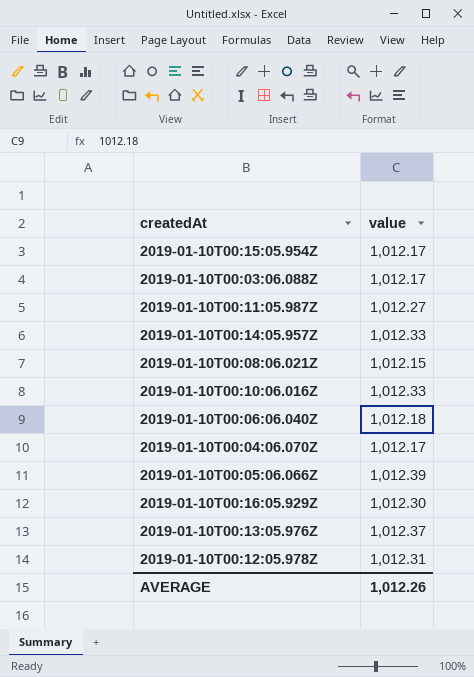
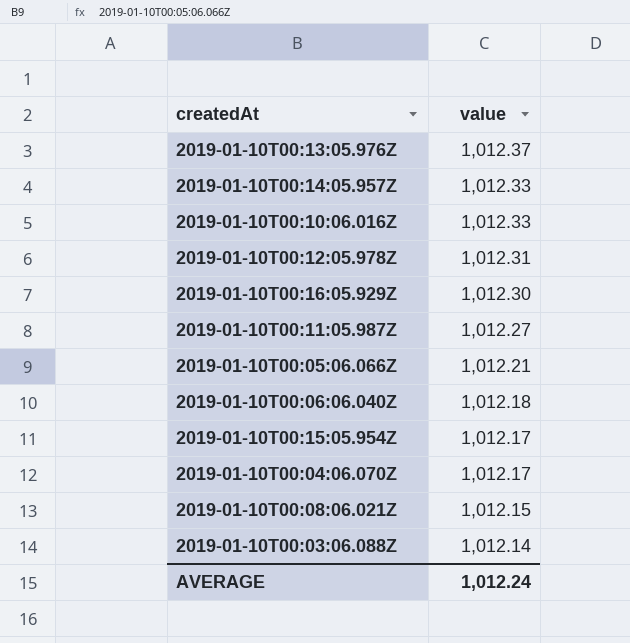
row order: none -> value descending
2019-01-10T00:05:06.066Z | value: 1,012.39 -> 1,012.21
2019-01-10T00:03:06.088Z | value: 1,012.17 -> 1,012.14
AVERAGE | value: 1,012.26 -> 1,012.24

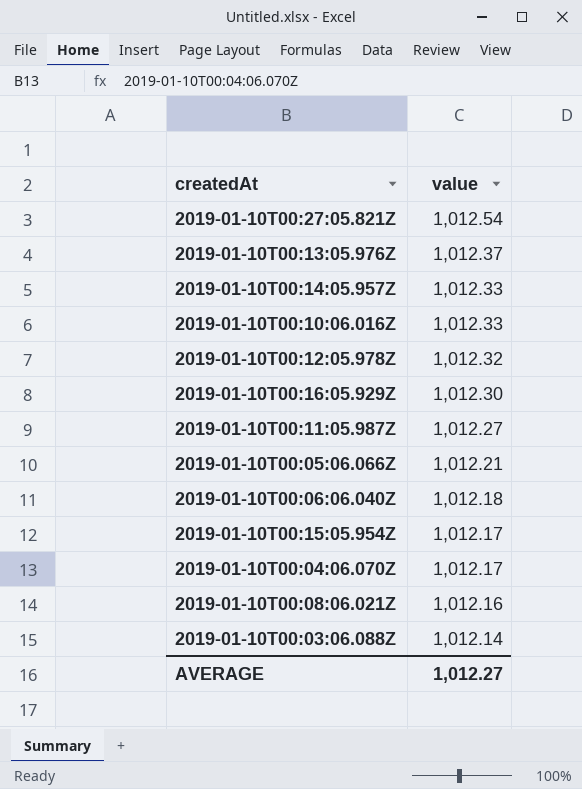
row 2019-01-10T00:27:05.821Z: none -> 1,012.54
2019-01-10T00:12:05.978Z | value: 1,012.31 -> 1,012.32
2019-01-10T00:08:06.021Z | value: 1,012.15 -> 1,012.16
AVERAGE | value: 1,012.24 -> 1,012.27

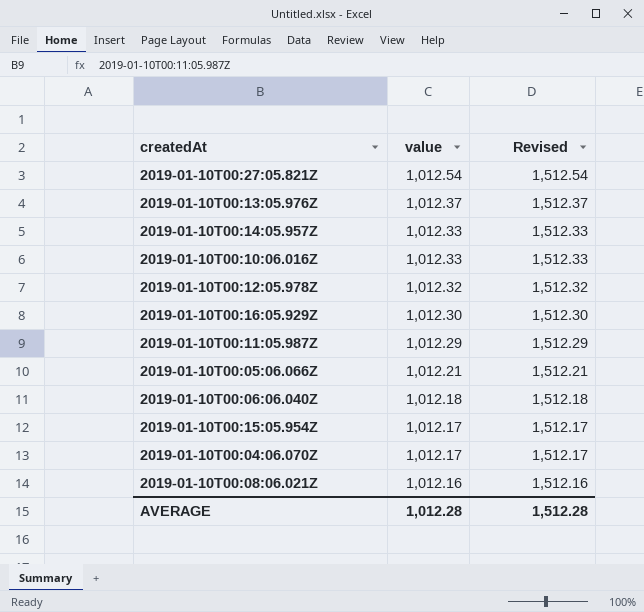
column Revised | formula: none -> [value] + 500
row 2019-01-10T00:03:06.088Z: 1,012.14 -> none
2019-01-10T00:11:05.987Z | value: 1,012.27 -> 1,012.29
AVERAGE | value: 1,012.27 -> 1,012.28

